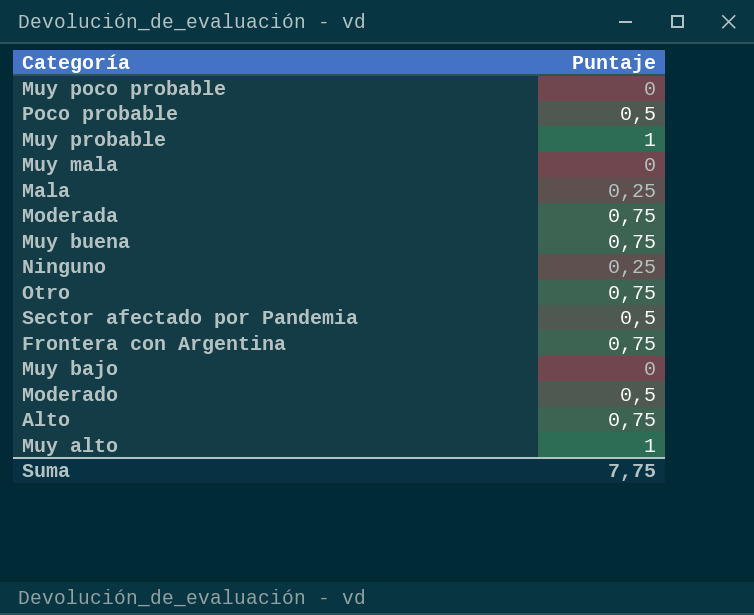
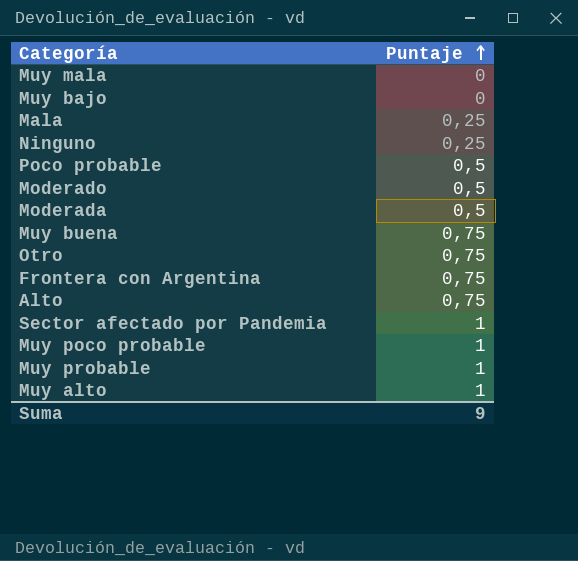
row order: none -> Puntaje ascending
Moderada | Puntaje: 0,75 -> 0,5
Sector afectado por Pandemia | Puntaje: 0,5 -> 1
Muy poco probable | Puntaje: 0 -> 1
Suma | Puntaje: 7,75 -> 9

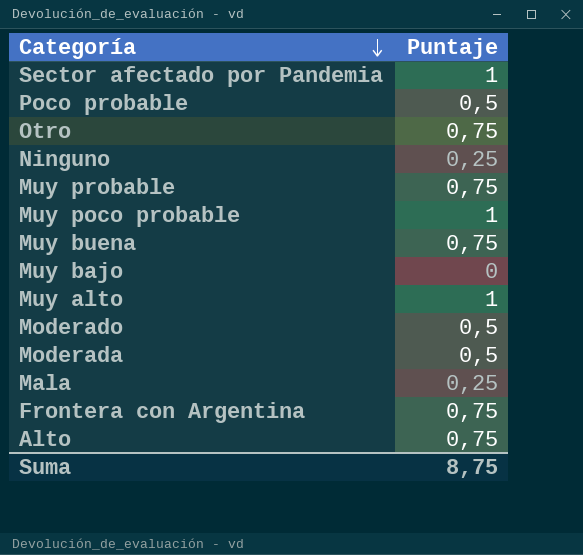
row order: Puntaje ascending -> Categoría descending
row Muy mala: 0 -> none
Muy probable | Puntaje: 1 -> 0,75
Suma | Puntaje: 9 -> 8,75

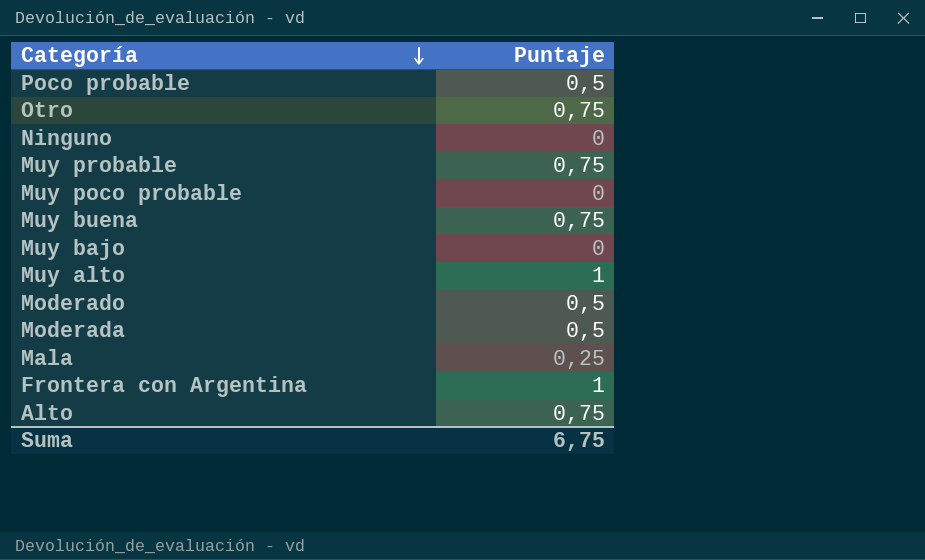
row Sector afectado por Pandemia: 1 -> none
Ninguno | Puntaje: 0,25 -> 0
Muy poco probable | Puntaje: 1 -> 0
Frontera con Argentina | Puntaje: 0,75 -> 1
Suma | Puntaje: 8,75 -> 6,75

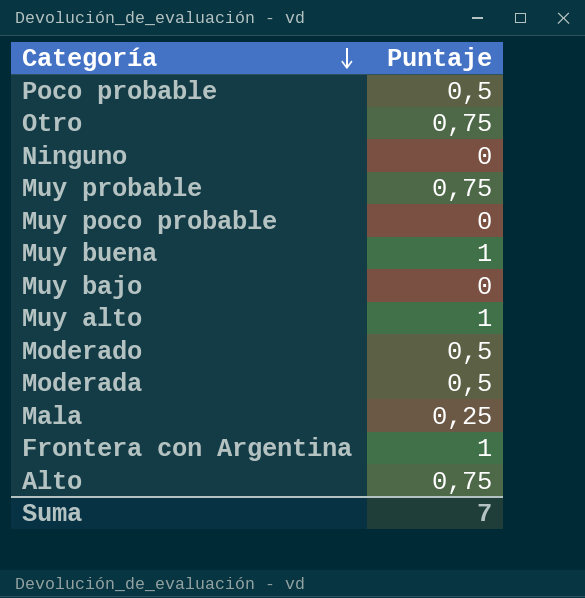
Muy buena | Puntaje: 0,75 -> 1
Suma | Puntaje: 6,75 -> 7

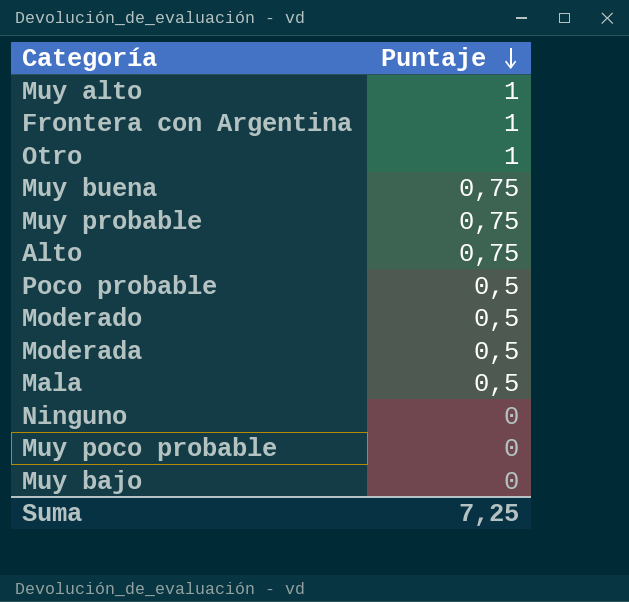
row order: Categoría descending -> Puntaje descending
Otro | Puntaje: 0,75 -> 1
Muy buena | Puntaje: 1 -> 0,75
Mala | Puntaje: 0,25 -> 0,5
Suma | Puntaje: 7 -> 7,25

